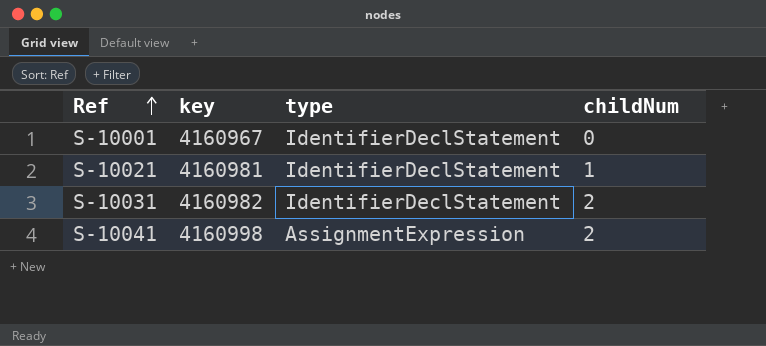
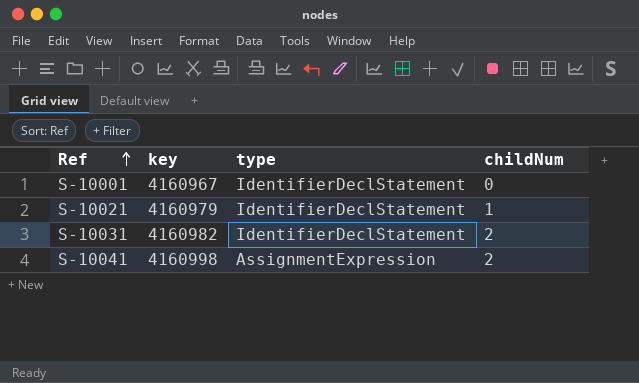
S-10021 | key: 4160981 -> 4160979

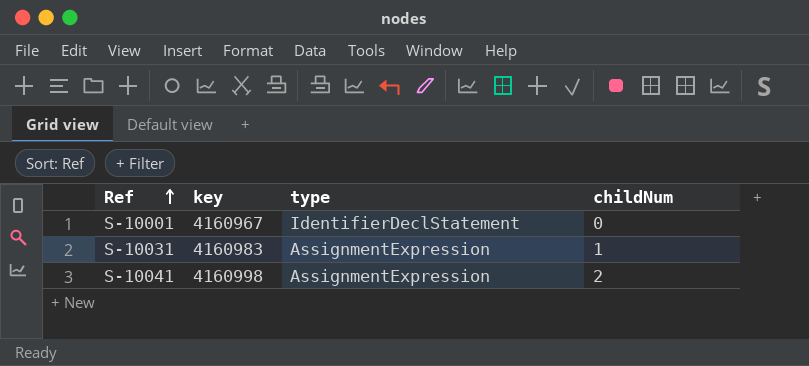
row S-10021: 4160979 | IdentifierDeclStatement | 1 -> none
S-10031 | key: 4160982 -> 4160983
S-10031 | type: IdentifierDeclStatement -> AssignmentExpression
S-10031 | childNum: 2 -> 1

